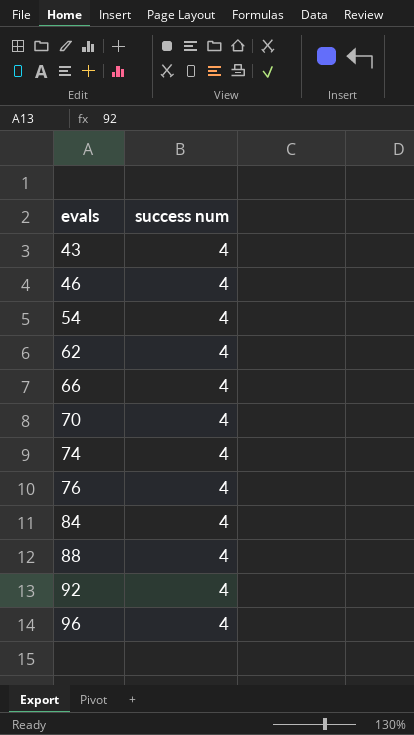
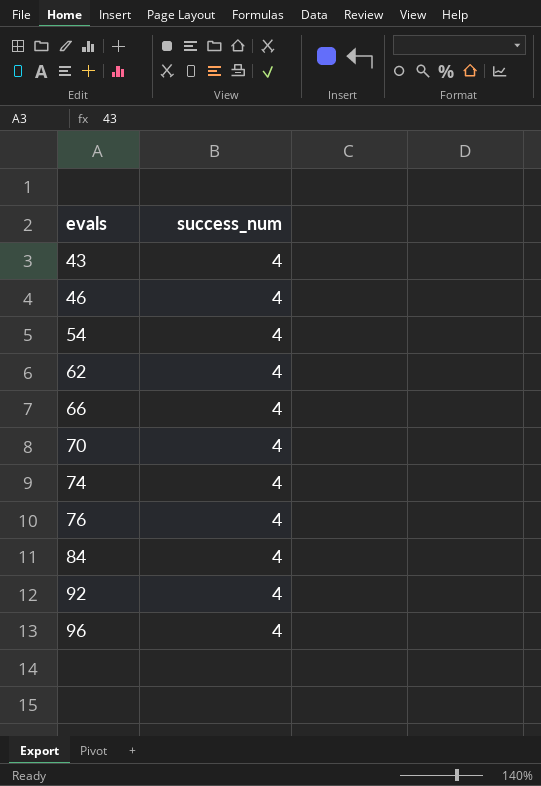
column name: success num -> success_num
row 88: 4 -> none

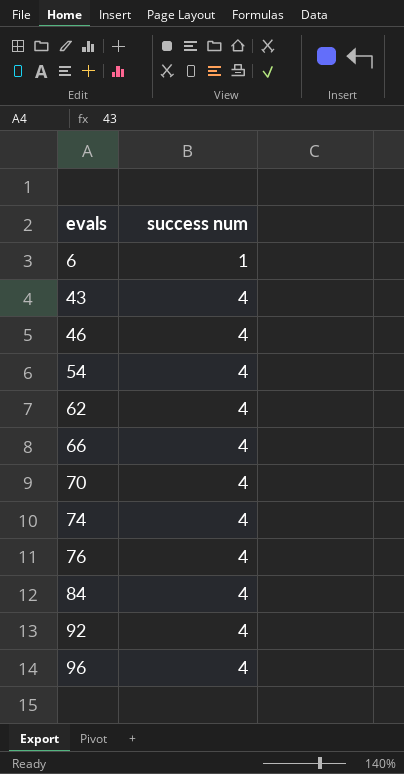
column name: success_num -> success num
row 6: none -> 1

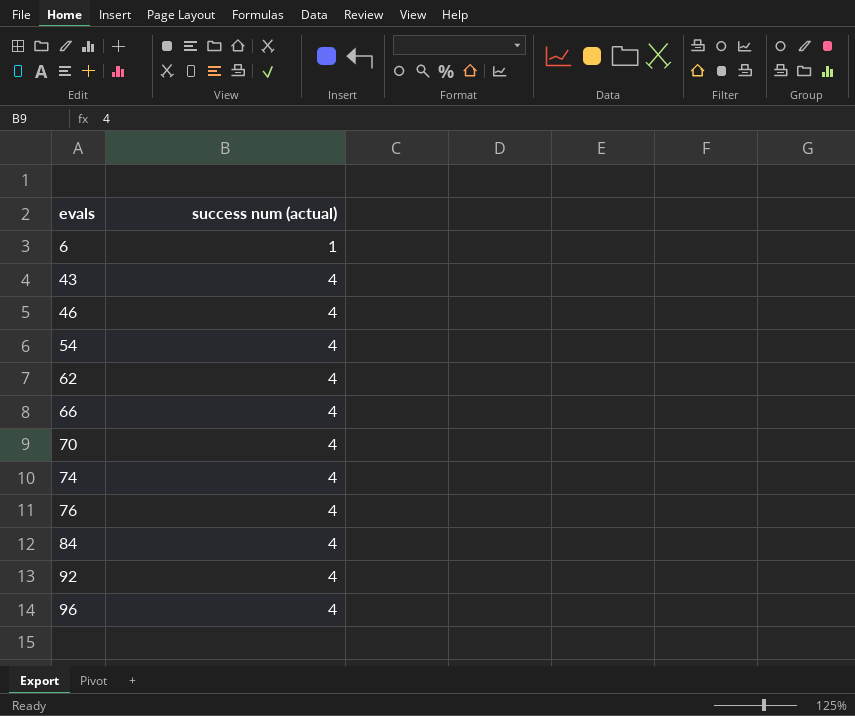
column name: success num -> success num (actual)

